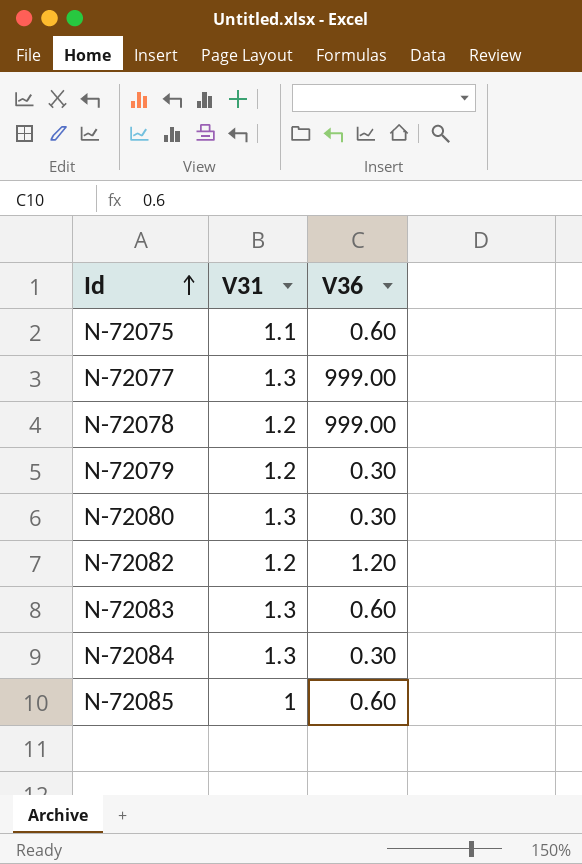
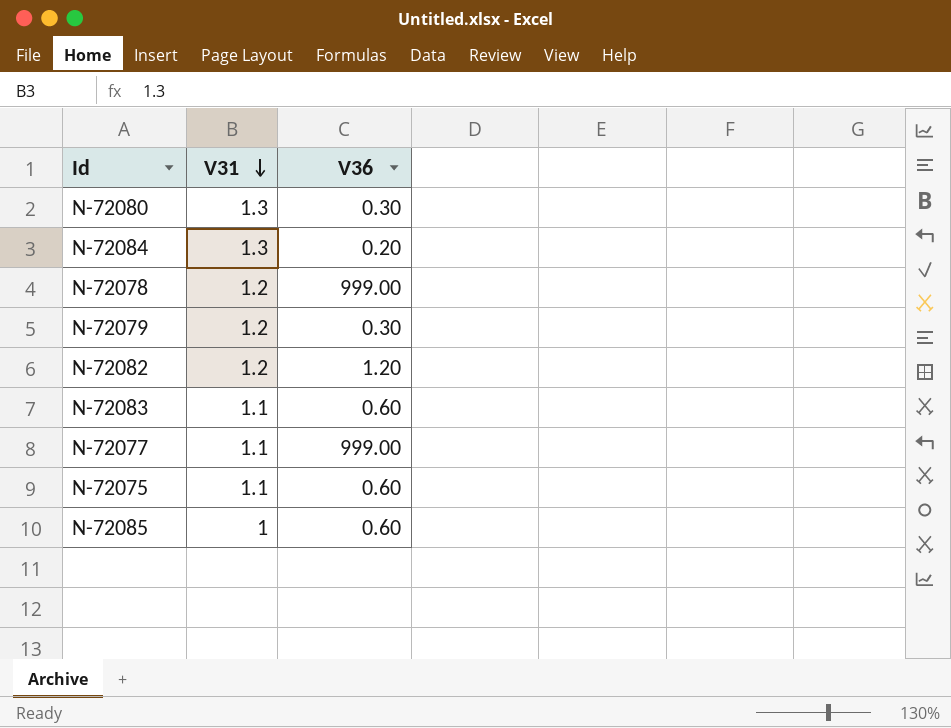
row order: Id ascending -> V31 descending
N-72084 | V36: 0.30 -> 0.20
N-72083 | V31: 1.3 -> 1.1
N-72077 | V31: 1.3 -> 1.1

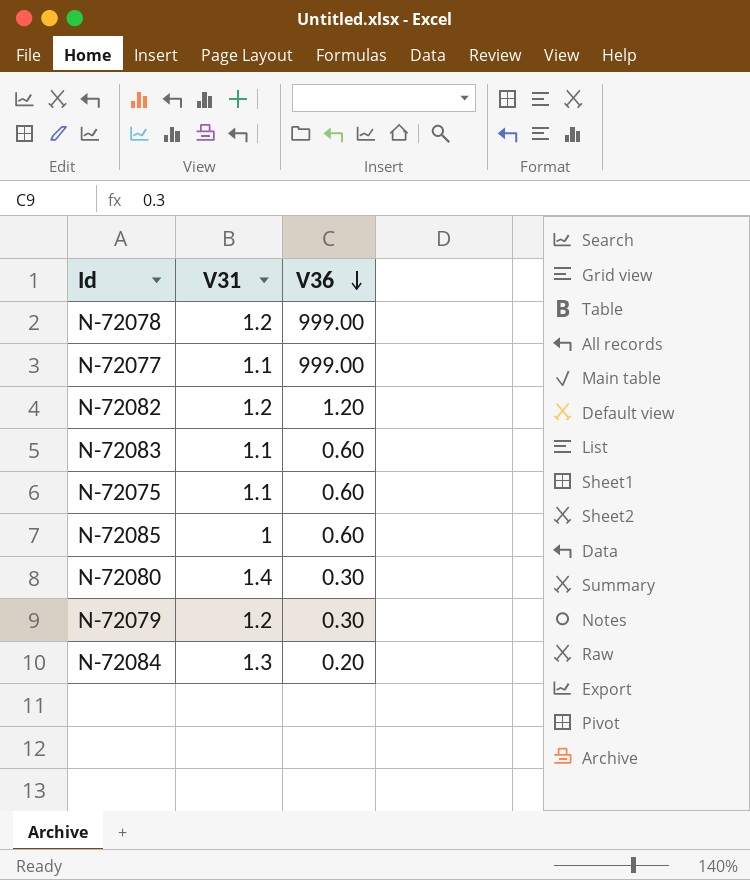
row order: V31 descending -> V36 descending
N-72080 | V31: 1.3 -> 1.4

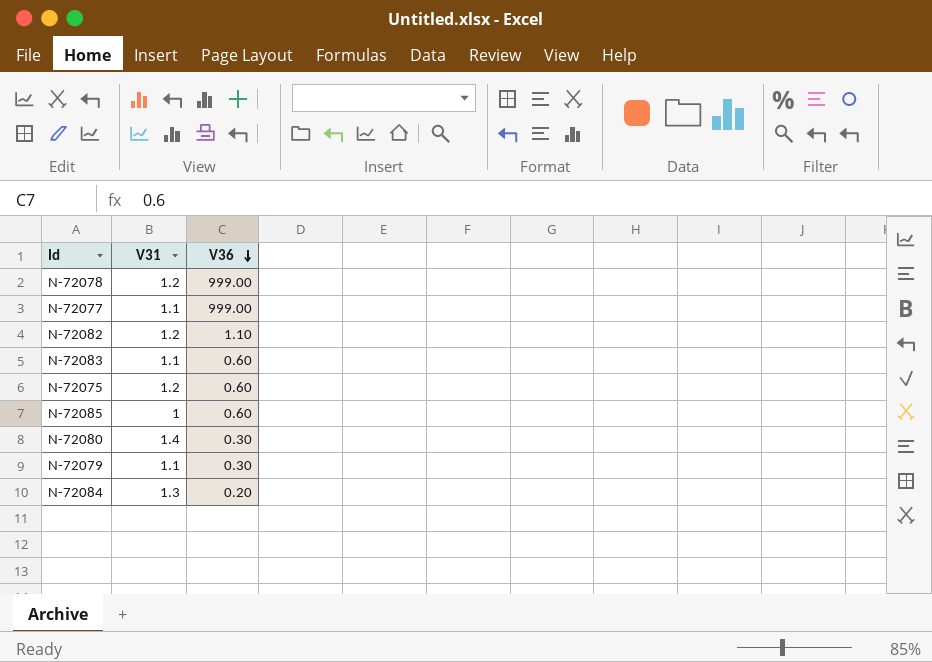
N-72082 | V36: 1.20 -> 1.10
N-72075 | V31: 1.1 -> 1.2
N-72079 | V31: 1.2 -> 1.1

